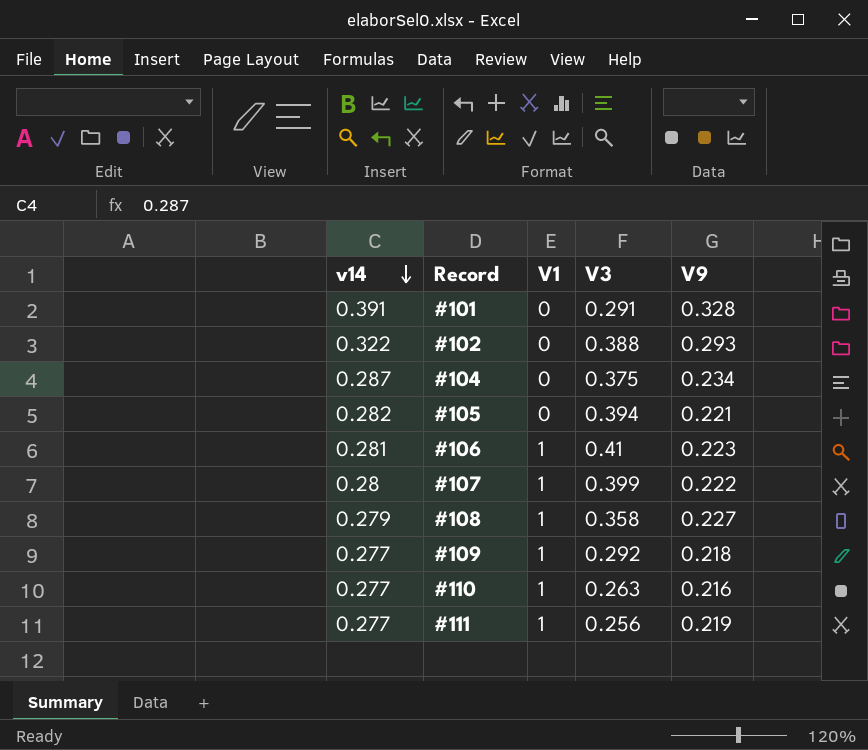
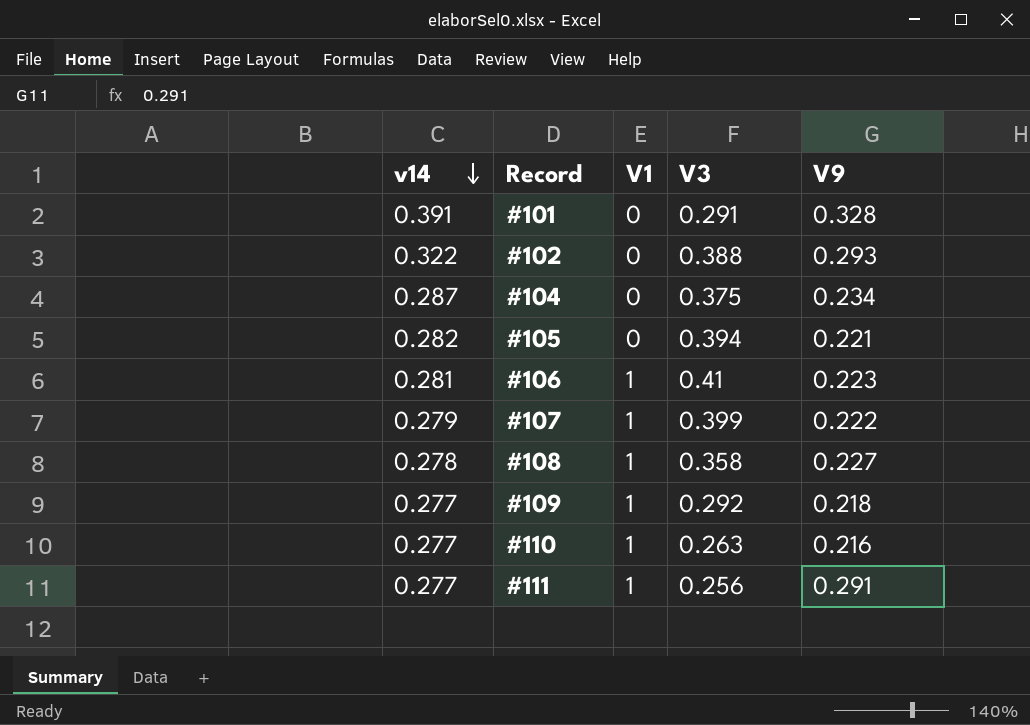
#107 | v14: 0.28 -> 0.279
#108 | v14: 0.279 -> 0.278
#111 | V9: 0.219 -> 0.291

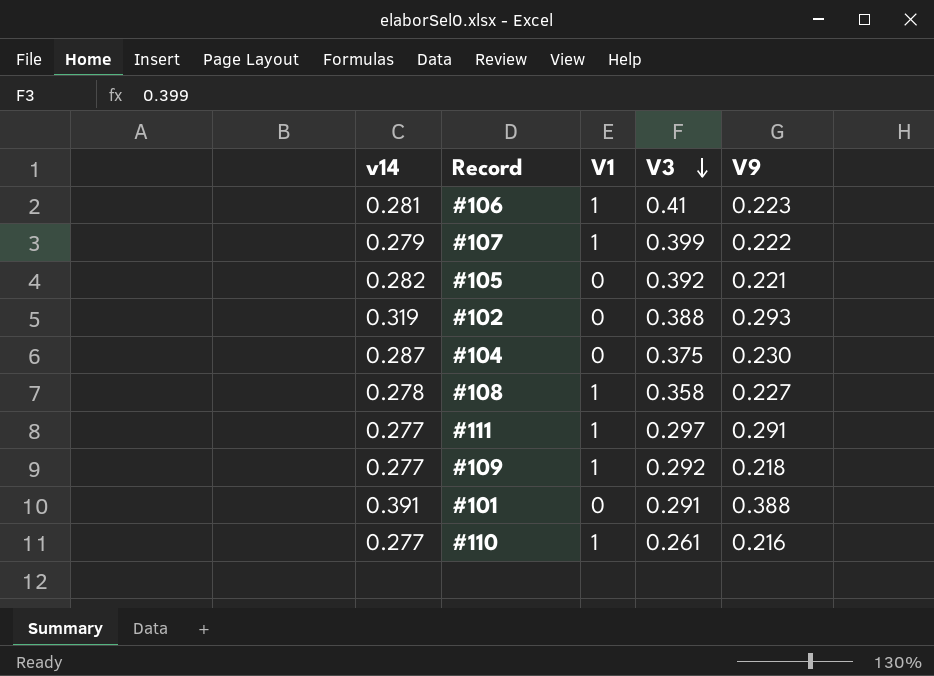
row order: v14 descending -> V3 descending
#105 | V3: 0.394 -> 0.392
#102 | v14: 0.322 -> 0.319
#104 | V9: 0.234 -> 0.230
#111 | V3: 0.256 -> 0.297
#101 | V9: 0.328 -> 0.388
#110 | V3: 0.263 -> 0.261

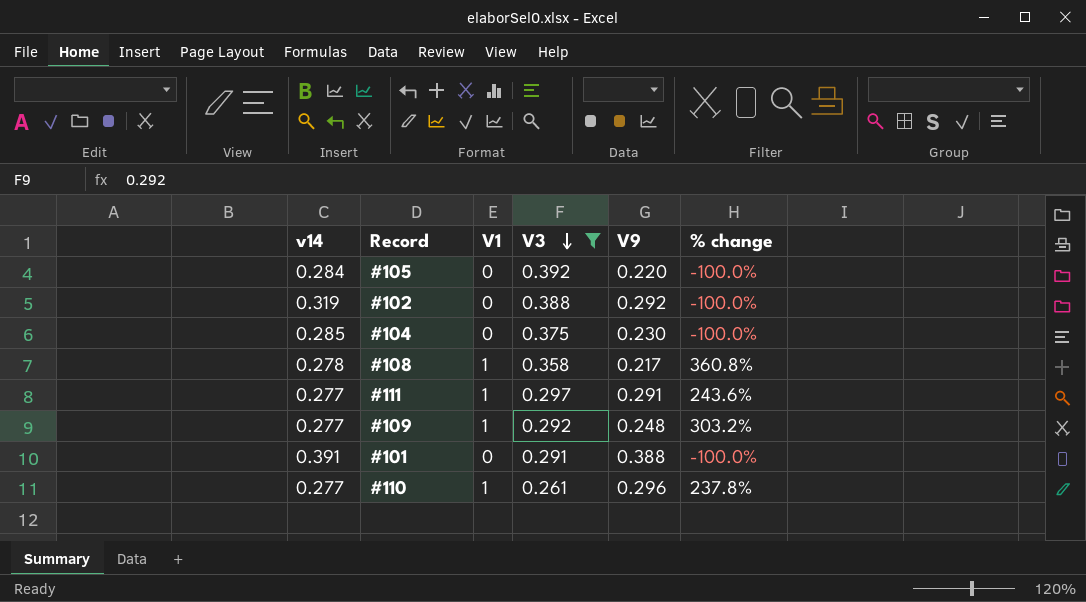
filter: none -> V3 <= 0.392
column % change | formula: none -> ([V1] - [V9]) / [V9]
#105 | v14: 0.282 -> 0.284
#105 | V9: 0.221 -> 0.220
#102 | V9: 0.293 -> 0.292
#104 | v14: 0.287 -> 0.285
#108 | V9: 0.227 -> 0.217
#109 | V9: 0.218 -> 0.248
#110 | V9: 0.216 -> 0.296

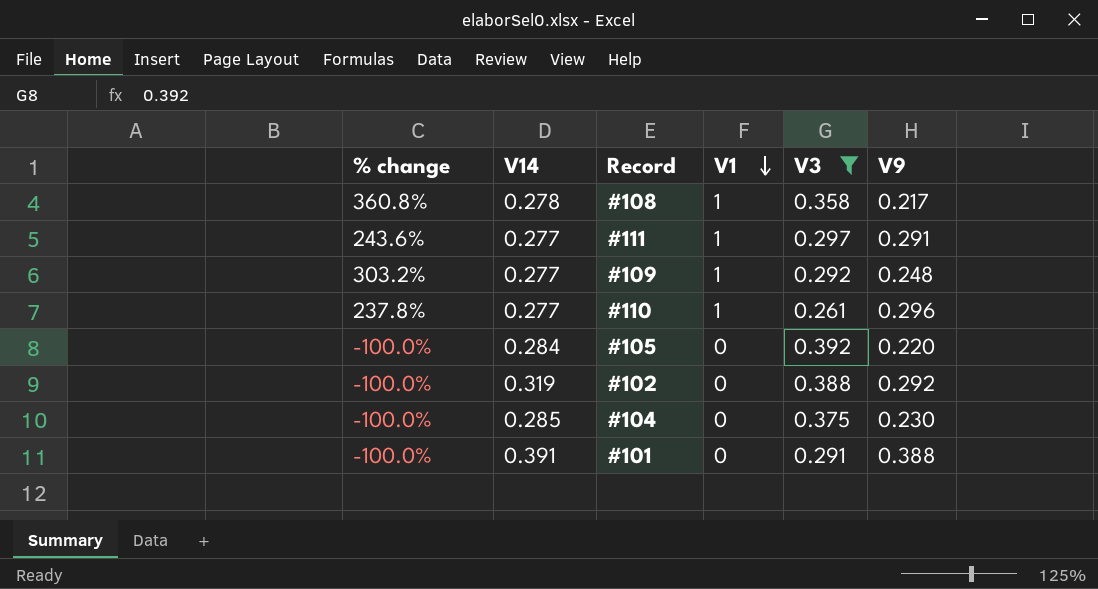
row order: V3 descending -> V1 descending
column % change | position: 6 -> 1
column name: v14 -> V14

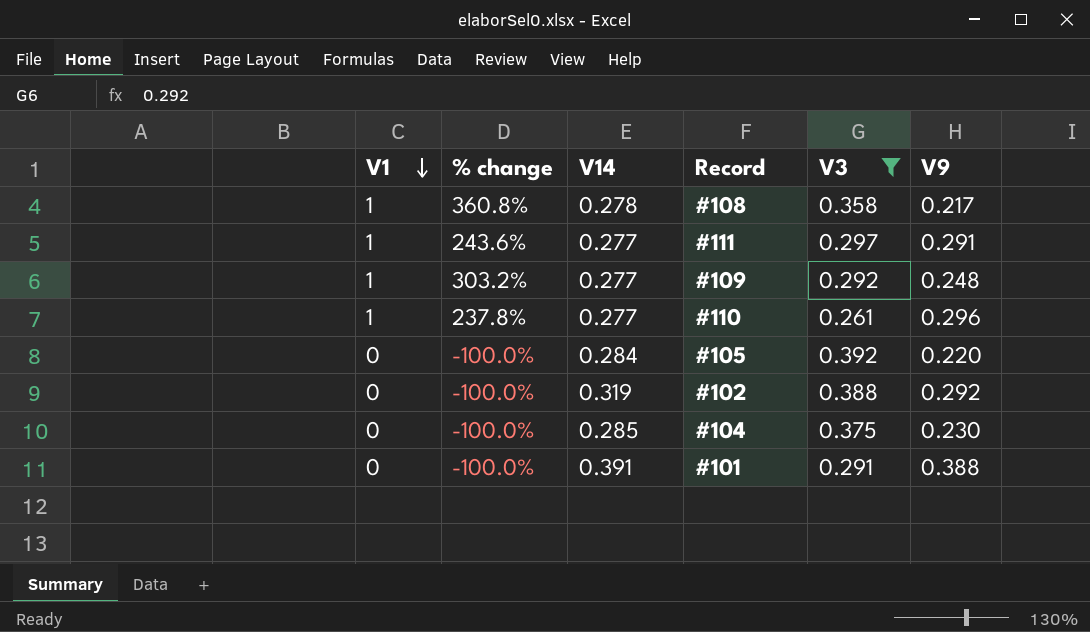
column V1 | position: 4 -> 1

